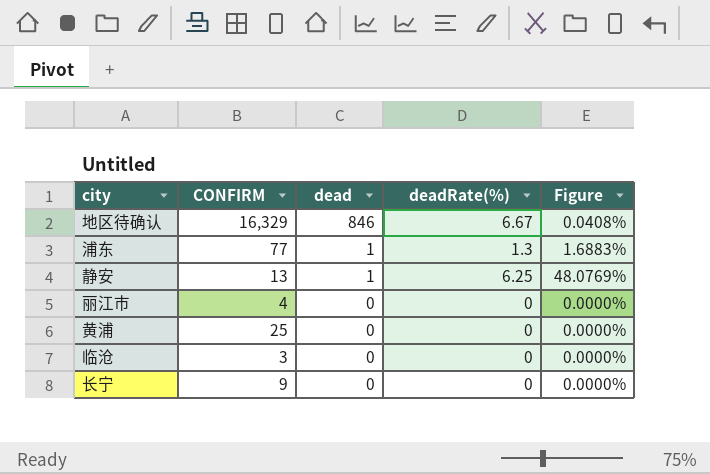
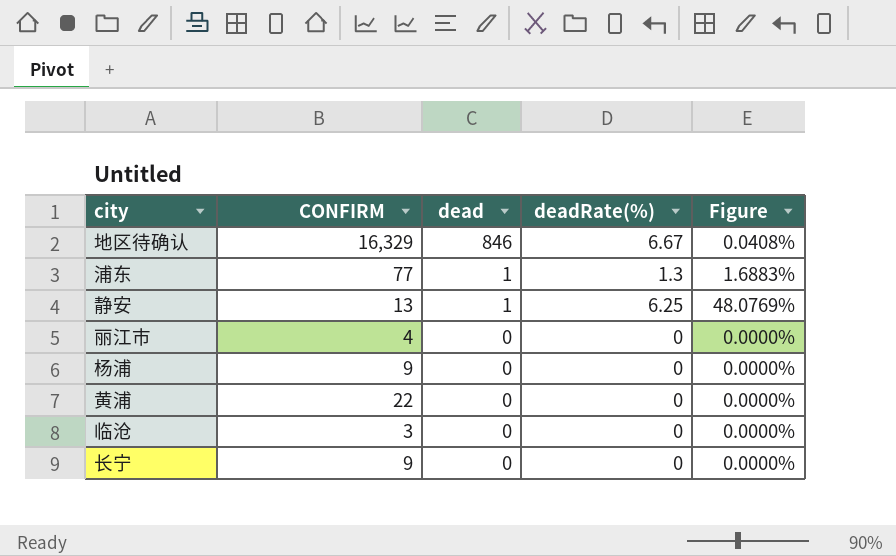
row 杨浦: none -> 9 | 0 | 0 | 0.0000%
黄浦 | CONFIRM: 25 -> 22

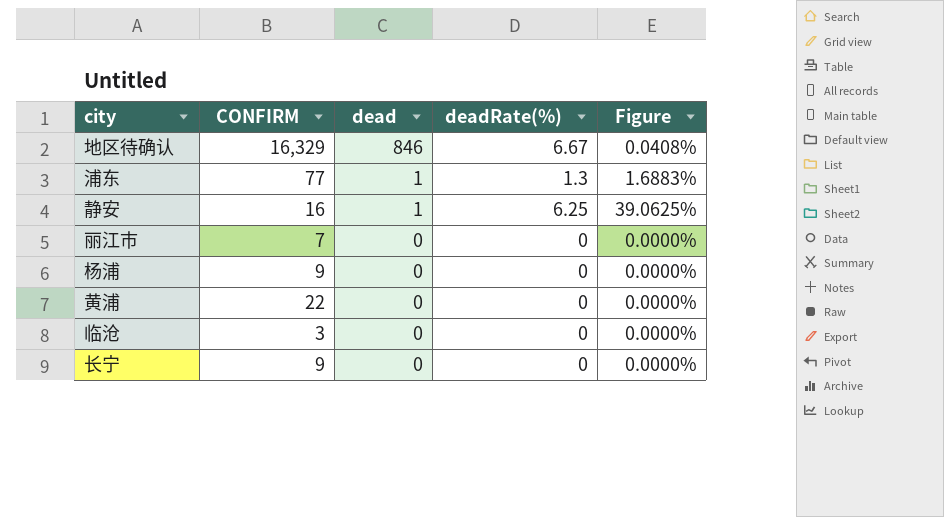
静安 | CONFIRM: 13 -> 16
静安 | Figure: 48.0769% -> 39.0625%
丽江市 | CONFIRM: 4 -> 7

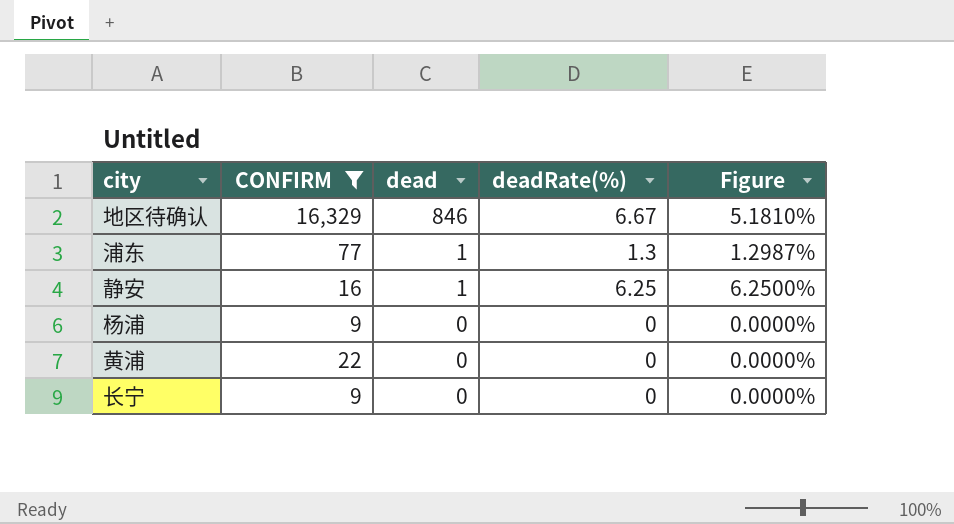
filter: none -> CONFIRM >= 9
column Figure | formula: [deadRate(%)] / [CONFIRM] -> [dead] / [CONFIRM]

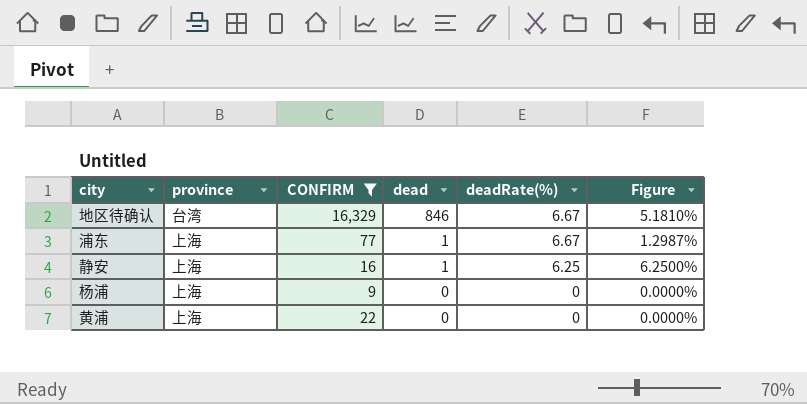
column province | position: none -> 2
row 长宁: 9 | 0 | 0 | 0.0000% -> none
浦东 | deadRate(%): 1.3 -> 6.67

